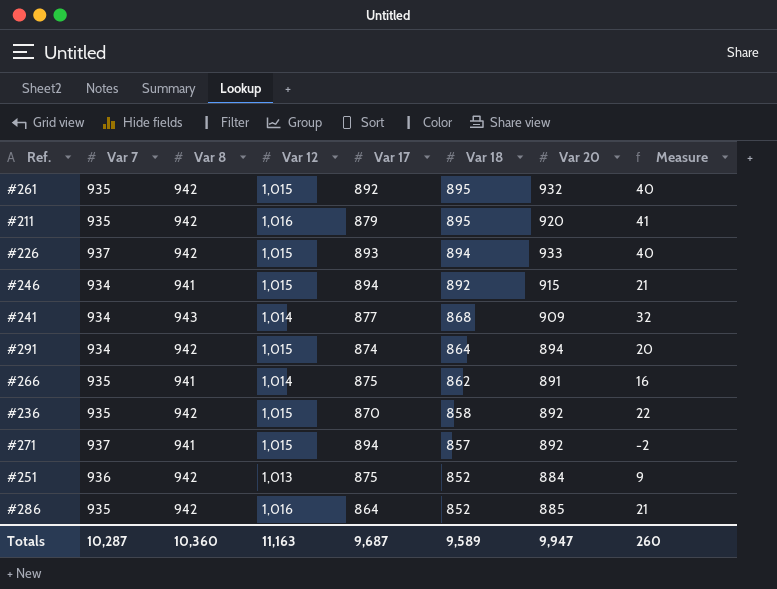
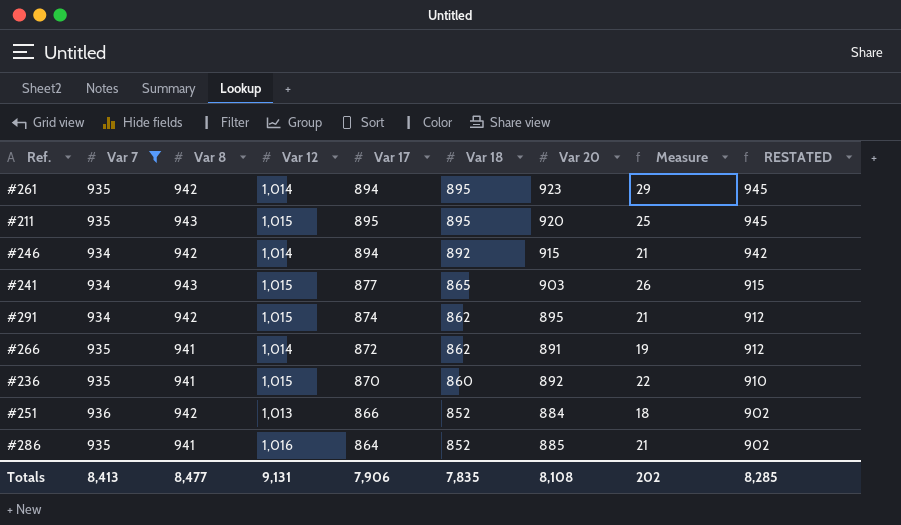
filter: none -> Var 7 != 937
column RESTATED | formula: none -> [Var 18] + 50
#261 | Var 12: 1,015 -> 1,014
#261 | Var 17: 892 -> 894
#261 | Var 20: 932 -> 923
#261 | Measure: 40 -> 29
#211 | Var 8: 942 -> 943
#211 | Var 12: 1,016 -> 1,015
#211 | Var 17: 879 -> 895
#211 | Measure: 41 -> 25
#246 | Var 8: 941 -> 942
#246 | Var 12: 1,015 -> 1,014
#241 | Var 12: 1,014 -> 1,015
#241 | Var 18: 868 -> 865
#241 | Var 20: 909 -> 903
#241 | Measure: 32 -> 26
#291 | Var 18: 864 -> 862
#291 | Var 20: 894 -> 895
#291 | Measure: 20 -> 21
#266 | Var 17: 875 -> 872
#266 | Measure: 16 -> 19
#236 | Var 8: 942 -> 941
#236 | Var 18: 858 -> 860
#251 | Var 17: 875 -> 866
#251 | Measure: 9 -> 18
#286 | Var 8: 942 -> 941
Totals | Var 7: 10,287 -> 8,413
Totals | Var 8: 10,360 -> 8,477
Totals | Var 12: 11,163 -> 9,131
Totals | Var 17: 9,687 -> 7,906
Totals | Var 18: 9,589 -> 7,835
Totals | Var 20: 9,947 -> 8,108
Totals | Measure: 260 -> 202

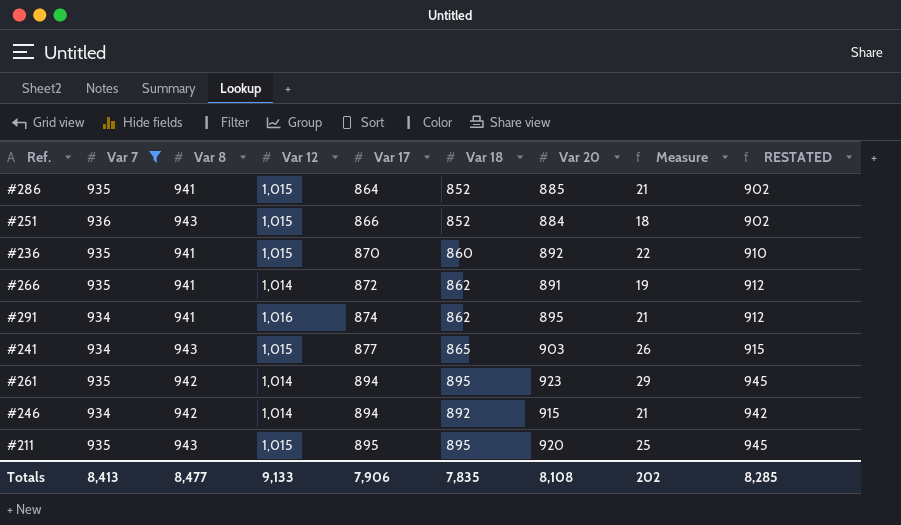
row order: Var 18 descending -> Var 17 ascending
#286 | Var 12: 1,016 -> 1,015
#251 | Var 8: 942 -> 943
#251 | Var 12: 1,013 -> 1,015
#291 | Var 8: 942 -> 941
#291 | Var 12: 1,015 -> 1,016
Totals | Var 12: 9,131 -> 9,133

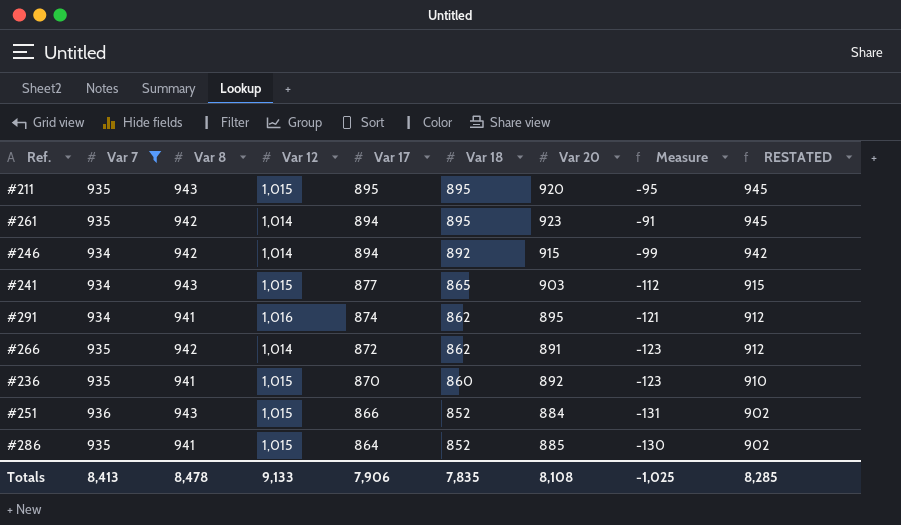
row order: Var 17 ascending -> Var 17 descending
column Measure | formula: [Var 20] - [Var 17] -> [Var 20] - [Var 12]
#266 | Var 8: 941 -> 942
Totals | Var 8: 8,477 -> 8,478
Totals | Measure: 202 -> -1,025

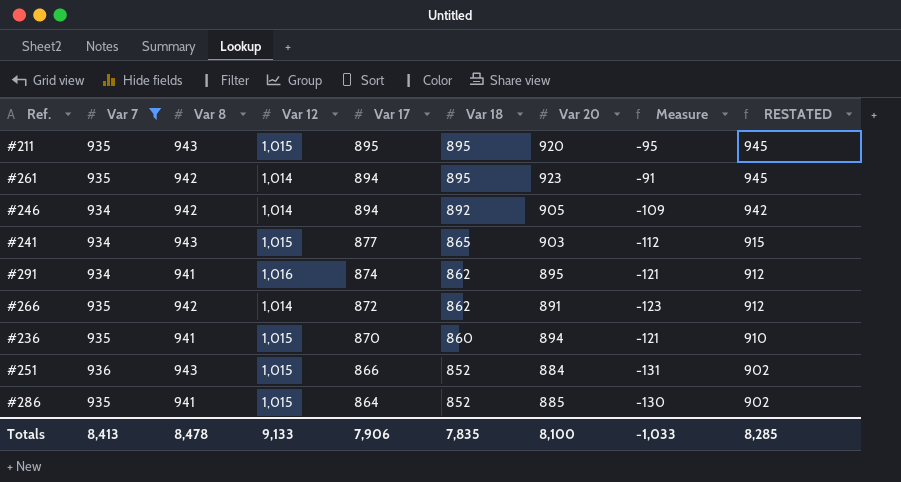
#246 | Var 20: 915 -> 905
#246 | Measure: -99 -> -109
#236 | Var 20: 892 -> 894
#236 | Measure: -123 -> -121
Totals | Var 20: 8,108 -> 8,100
Totals | Measure: -1,025 -> -1,033

